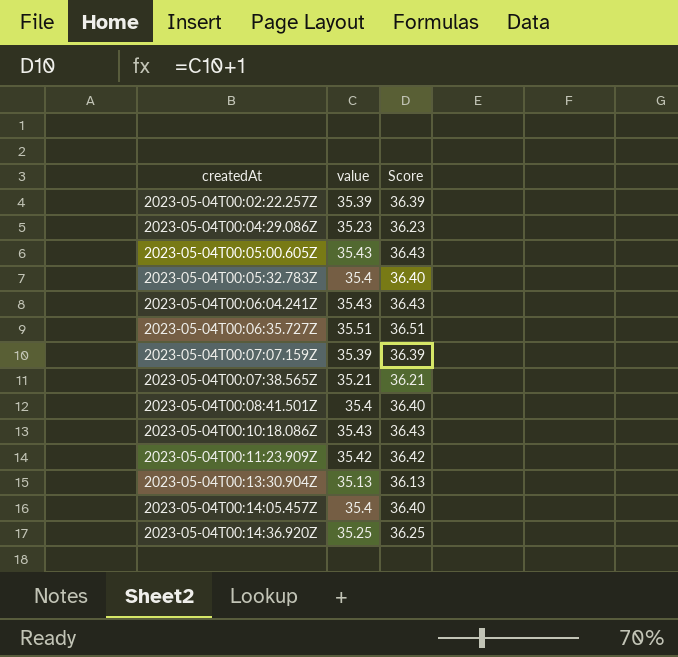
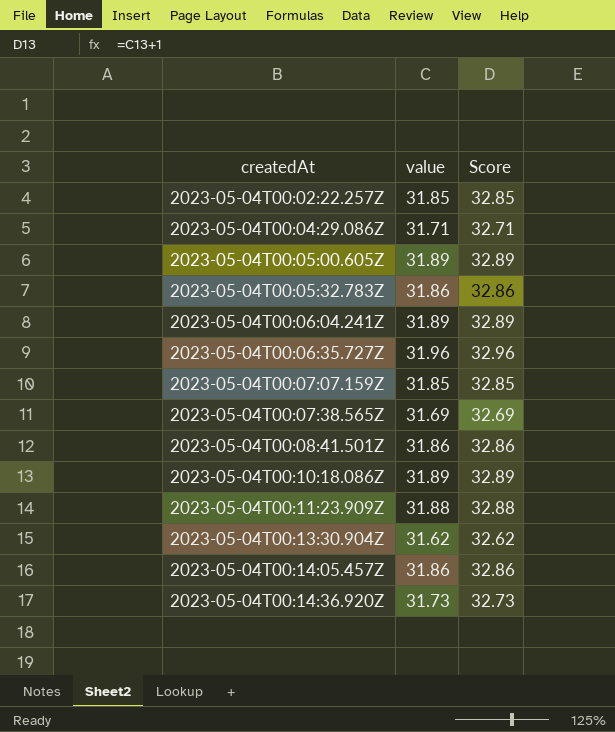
2023-05-04T00:02:22.257Z | value: 35.39 -> 31.85
2023-05-04T00:02:22.257Z | Score: 36.39 -> 32.85
2023-05-04T00:04:29.086Z | value: 35.23 -> 31.71
2023-05-04T00:04:29.086Z | Score: 36.23 -> 32.71
2023-05-04T00:05:00.605Z | value: 35.43 -> 31.89
2023-05-04T00:05:00.605Z | Score: 36.43 -> 32.89
2023-05-04T00:05:32.783Z | value: 35.4 -> 31.86
2023-05-04T00:05:32.783Z | Score: 36.40 -> 32.86
2023-05-04T00:06:04.241Z | value: 35.43 -> 31.89
2023-05-04T00:06:04.241Z | Score: 36.43 -> 32.89
2023-05-04T00:06:35.727Z | value: 35.51 -> 31.96
2023-05-04T00:06:35.727Z | Score: 36.51 -> 32.96
2023-05-04T00:07:07.159Z | value: 35.39 -> 31.85
2023-05-04T00:07:07.159Z | Score: 36.39 -> 32.85
2023-05-04T00:07:38.565Z | value: 35.21 -> 31.69
2023-05-04T00:07:38.565Z | Score: 36.21 -> 32.69
2023-05-04T00:08:41.501Z | value: 35.4 -> 31.86
2023-05-04T00:08:41.501Z | Score: 36.40 -> 32.86
2023-05-04T00:10:18.086Z | value: 35.43 -> 31.89
2023-05-04T00:10:18.086Z | Score: 36.43 -> 32.89
2023-05-04T00:11:23.909Z | value: 35.42 -> 31.88
2023-05-04T00:11:23.909Z | Score: 36.42 -> 32.88
2023-05-04T00:13:30.904Z | value: 35.13 -> 31.62
2023-05-04T00:13:30.904Z | Score: 36.13 -> 32.62
2023-05-04T00:14:05.457Z | value: 35.4 -> 31.86
2023-05-04T00:14:05.457Z | Score: 36.40 -> 32.86
2023-05-04T00:14:36.920Z | value: 35.25 -> 31.73
2023-05-04T00:14:36.920Z | Score: 36.25 -> 32.73

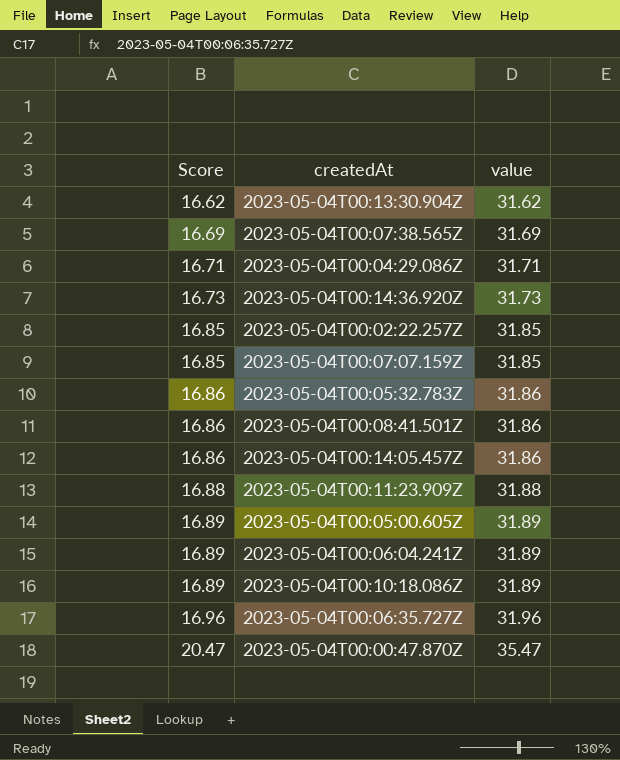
row order: createdAt ascending -> Score ascending
column Score | formula: [value] + 1 -> [value] - 15
column Score | position: 3 -> 1
row 2023-05-04T00:00:47.870Z: none -> 20.47 | 35.47

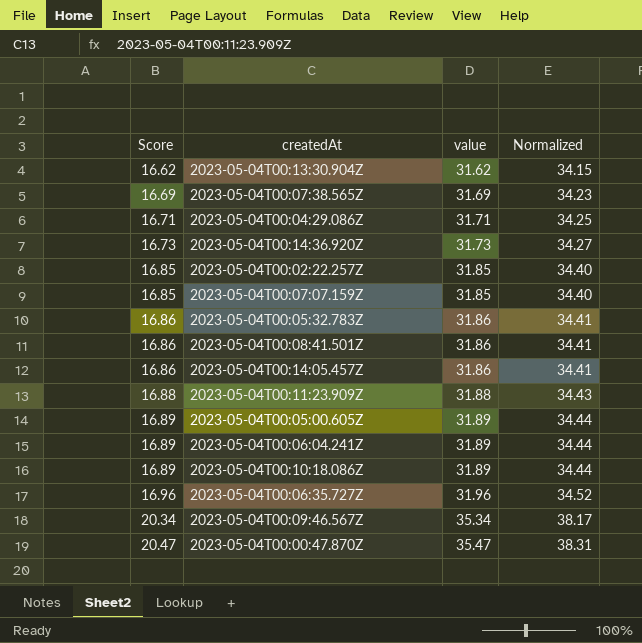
column Normalized | formula: none -> [value] * 1.08
row 2023-05-04T00:09:46.567Z: none -> 20.34 | 35.34 | 38.17

